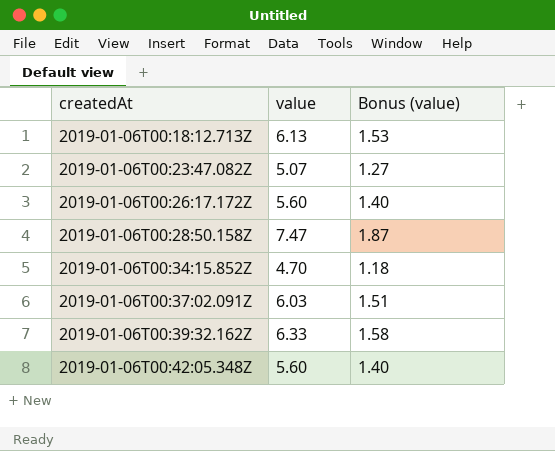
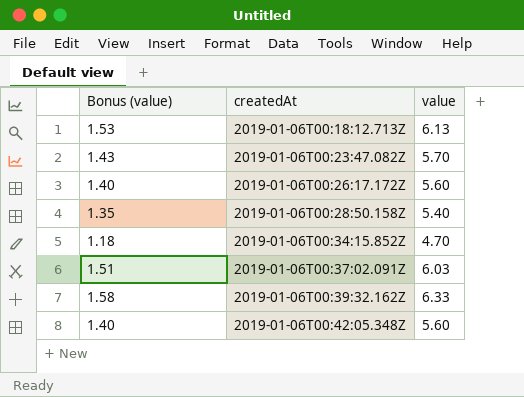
column Bonus (value) | position: 3 -> 1
2019-01-06T00:23:47.082Z | Bonus (value): 1.27 -> 1.43
2019-01-06T00:23:47.082Z | value: 5.07 -> 5.70
2019-01-06T00:28:50.158Z | Bonus (value): 1.87 -> 1.35
2019-01-06T00:28:50.158Z | value: 7.47 -> 5.40

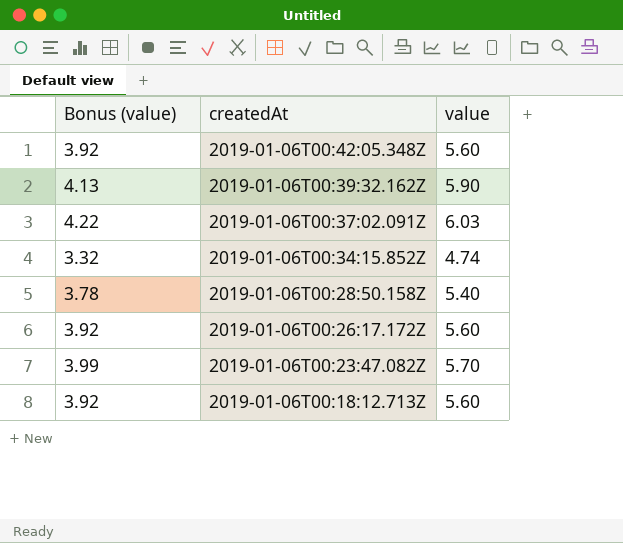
row order: createdAt ascending -> createdAt descending
column Bonus (value) | formula: [value] * 0.25 -> [value] * 0.7
2019-01-06T00:39:32.162Z | value: 6.33 -> 5.90
2019-01-06T00:34:15.852Z | value: 4.70 -> 4.74
2019-01-06T00:18:12.713Z | value: 6.13 -> 5.60

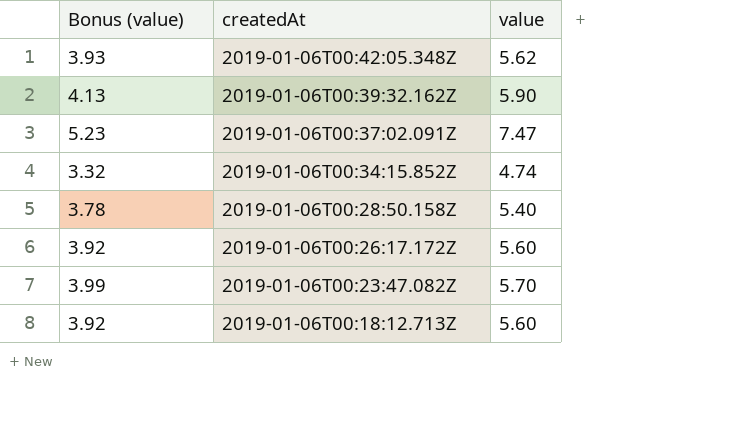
2019-01-06T00:42:05.348Z | Bonus (value): 3.92 -> 3.93
2019-01-06T00:42:05.348Z | value: 5.60 -> 5.62
2019-01-06T00:37:02.091Z | Bonus (value): 4.22 -> 5.23
2019-01-06T00:37:02.091Z | value: 6.03 -> 7.47

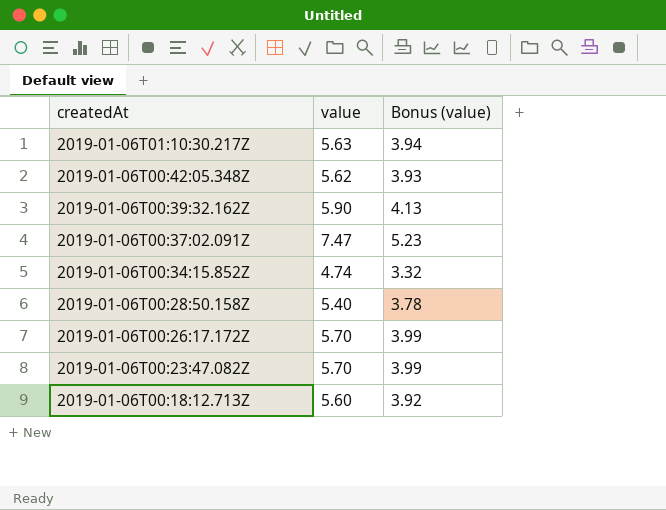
column Bonus (value) | position: 1 -> 3
row 2019-01-06T01:10:30.217Z: none -> 5.63 | 3.94
2019-01-06T00:26:17.172Z | value: 5.60 -> 5.70
2019-01-06T00:26:17.172Z | Bonus (value): 3.92 -> 3.99

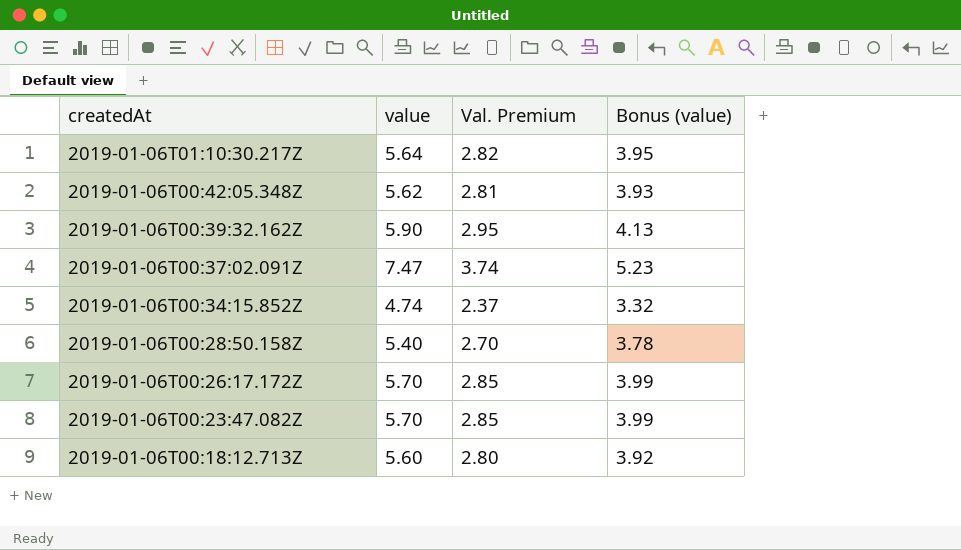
column Val. Premium | formula: none -> [value] * 0.5
2019-01-06T01:10:30.217Z | value: 5.63 -> 5.64
2019-01-06T01:10:30.217Z | Bonus (value): 3.94 -> 3.95

